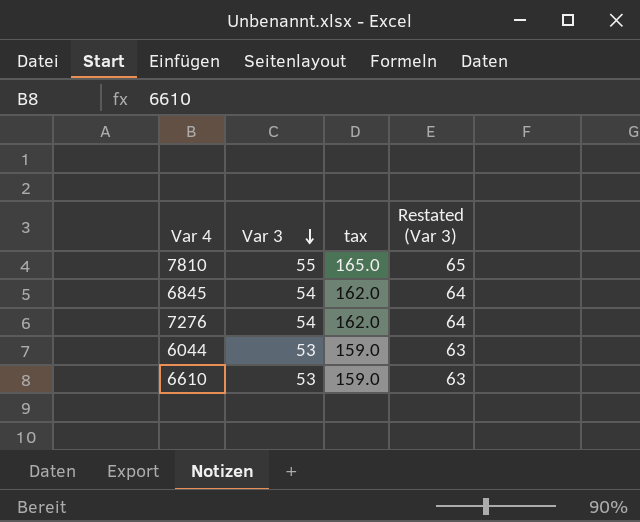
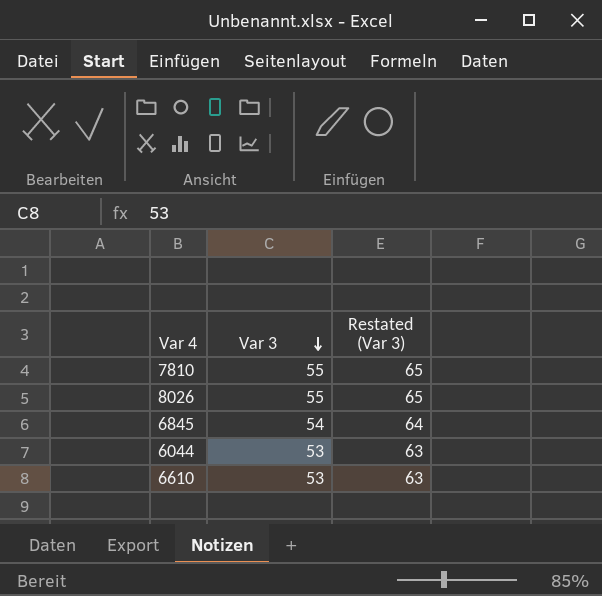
column tax | formula: [Var 3] * 3 -> none
row 7276: 54 | 162.0 | 64 -> none
row 8026: none -> 55 | 65

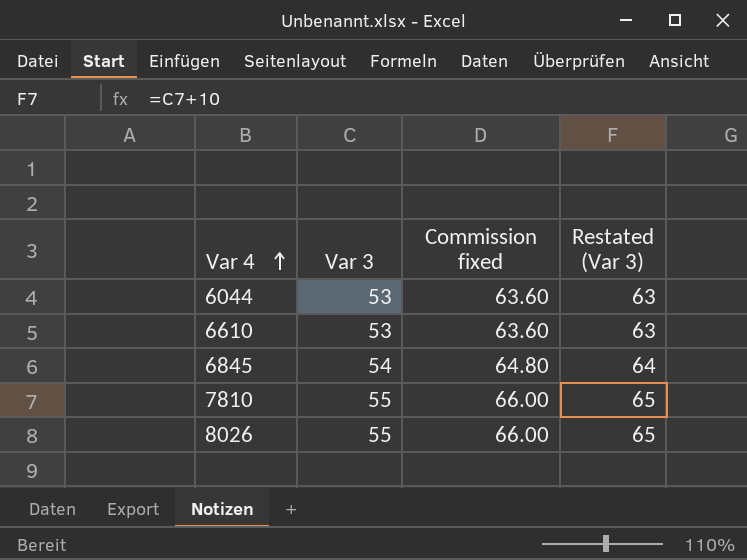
row order: Var 3 descending -> Var 4 ascending
column Commission fixed | formula: none -> [Var 3] * 1.2

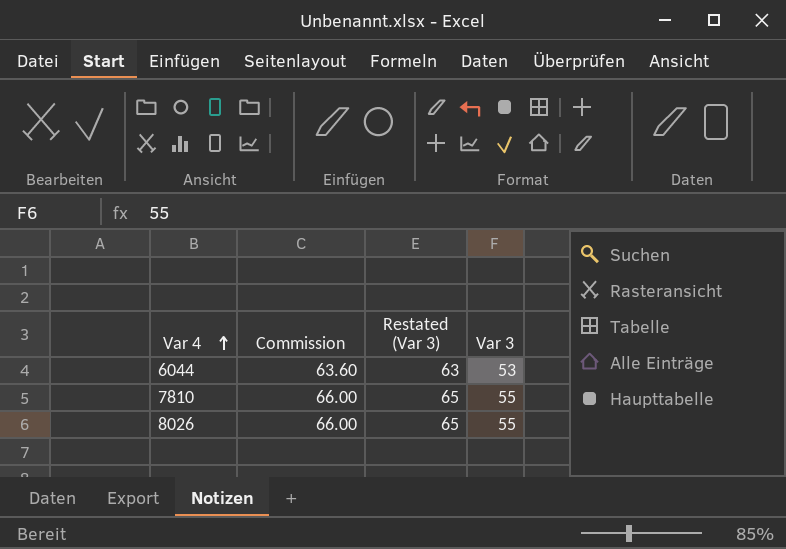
column name: Commission fixed -> Commission
column Var 3 | position: 2 -> 4
row 6610: 53 | 63.60 | 63 -> none
row 6845: 54 | 64.80 | 64 -> none

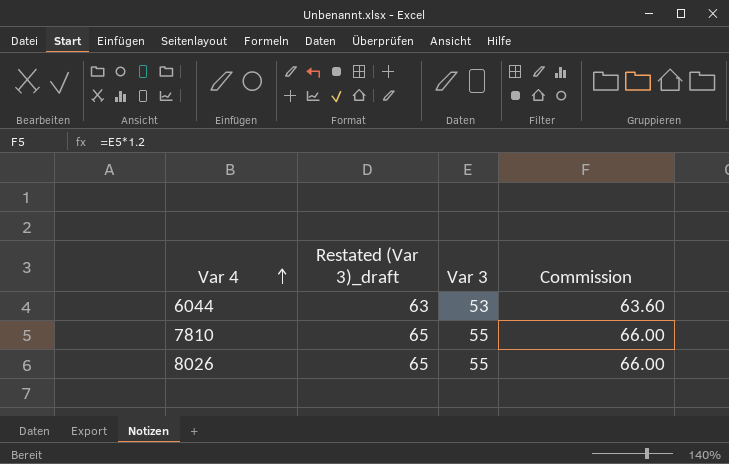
column name: Restated (Var 3) -> Restated (Var 3)_draft
column Commission | position: 2 -> 4

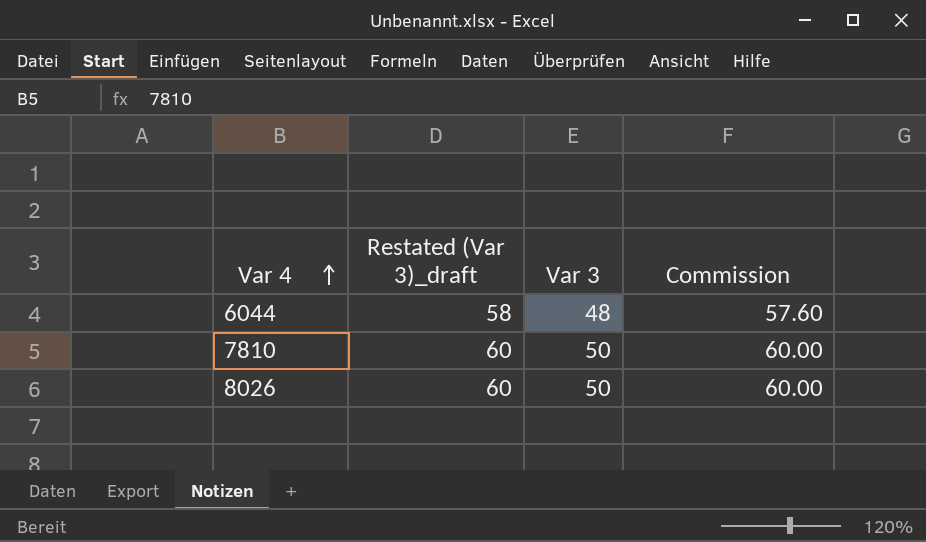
6044 | Restated (Var 3)_draft: 63 -> 58
6044 | Var 3: 53 -> 48
6044 | Commission: 63.60 -> 57.60
7810 | Restated (Var 3)_draft: 65 -> 60
7810 | Var 3: 55 -> 50
7810 | Commission: 66.00 -> 60.00
8026 | Restated (Var 3)_draft: 65 -> 60
8026 | Var 3: 55 -> 50
8026 | Commission: 66.00 -> 60.00

